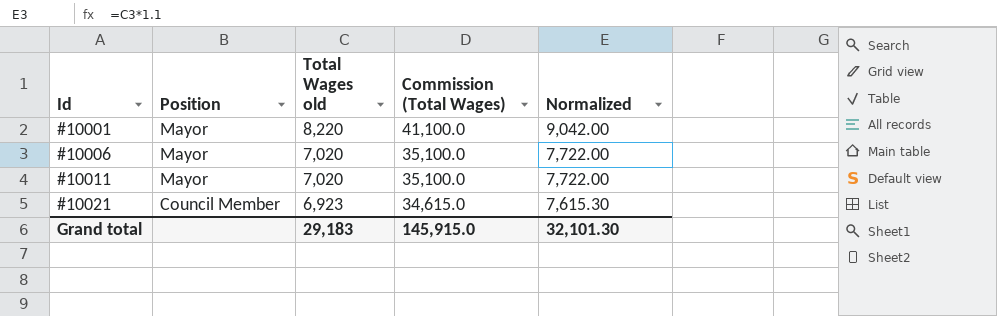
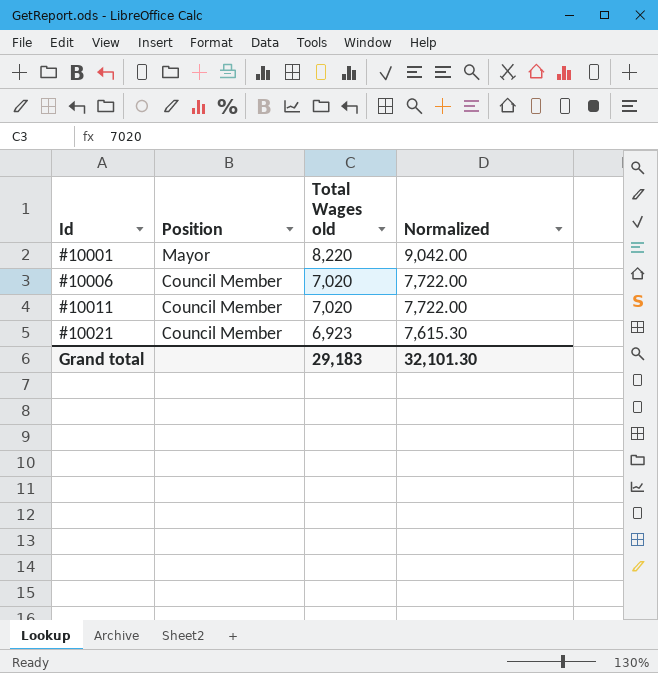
column Commission (Total Wages) | formula: [Total Wages old] * 5 -> none
#10006 | Position: Mayor -> Council Member
#10011 | Position: Mayor -> Council Member

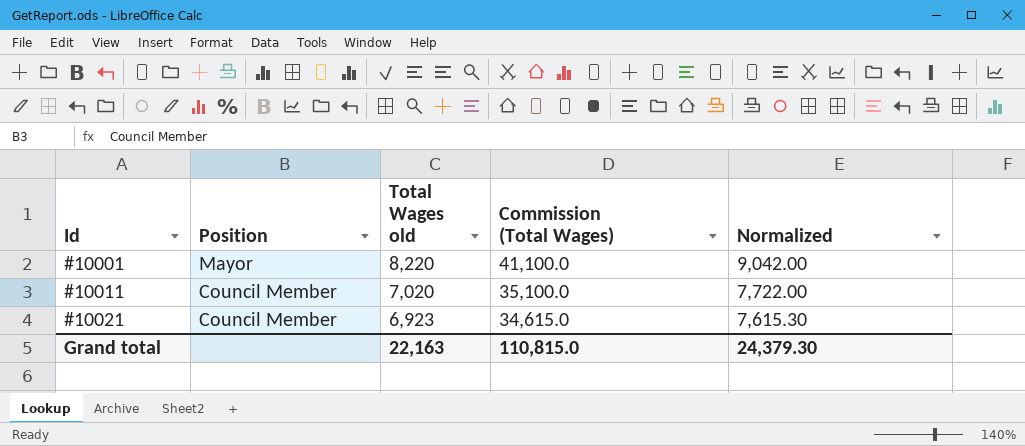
column Commission (Total Wages) | formula: none -> [Total Wages old] * 5
row #10006: Council Member | 7,020 | 7,722.00 -> none
Grand total | Total Wages old: 29,183 -> 22,163
Grand total | Normalized: 32,101.30 -> 24,379.30

